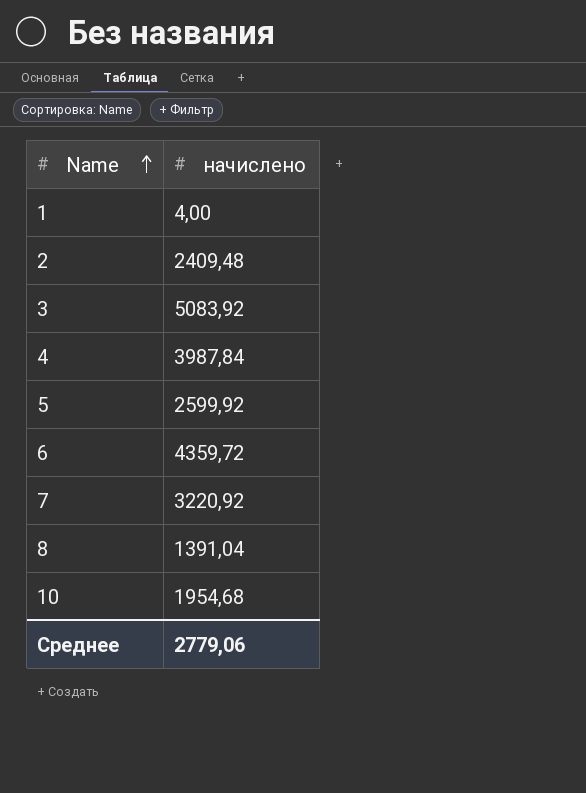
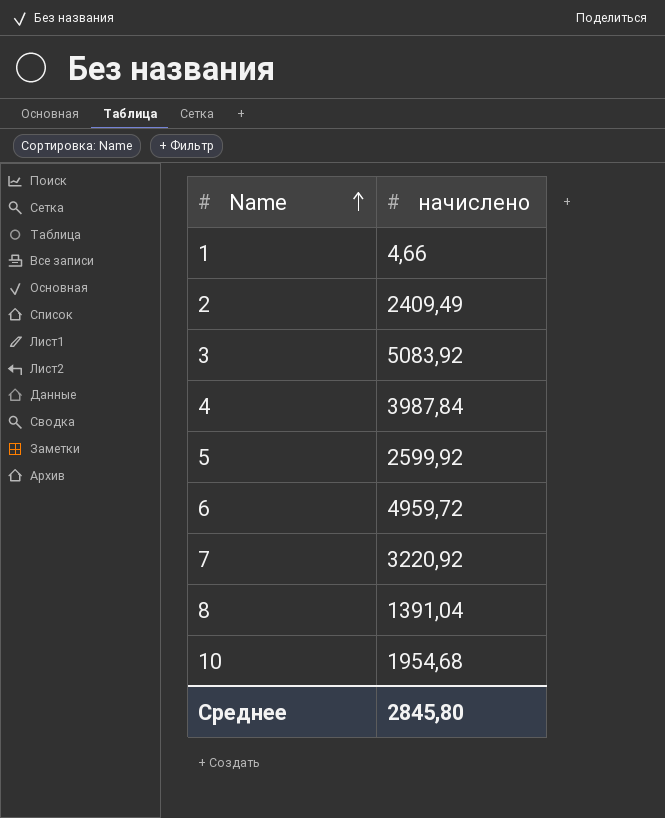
1 | начислено: 4,00 -> 4,66
2 | начислено: 2409,48 -> 2409,49
6 | начислено: 4359,72 -> 4959,72
Среднее | начислено: 2779,06 -> 2845,80

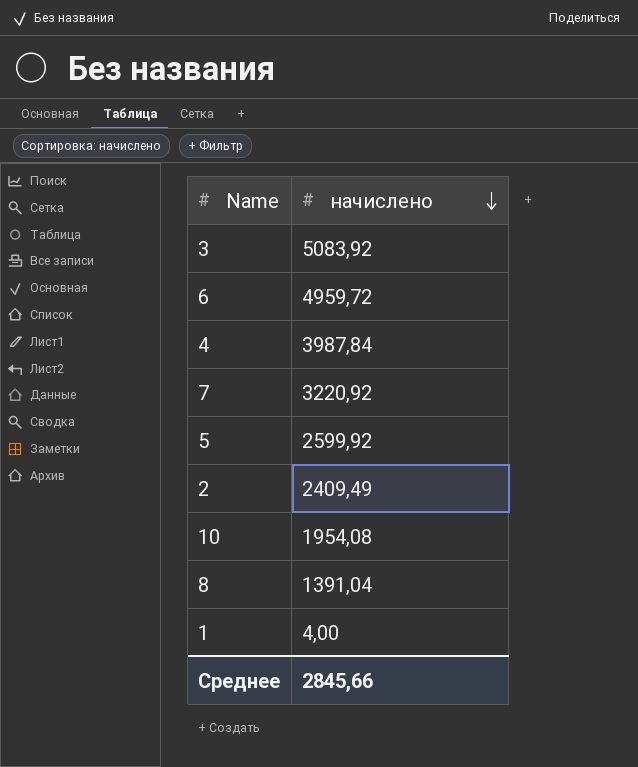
row order: Name ascending -> начислено descending
10 | начислено: 1954,68 -> 1954,08
1 | начислено: 4,66 -> 4,00
Среднее | начислено: 2845,80 -> 2845,66

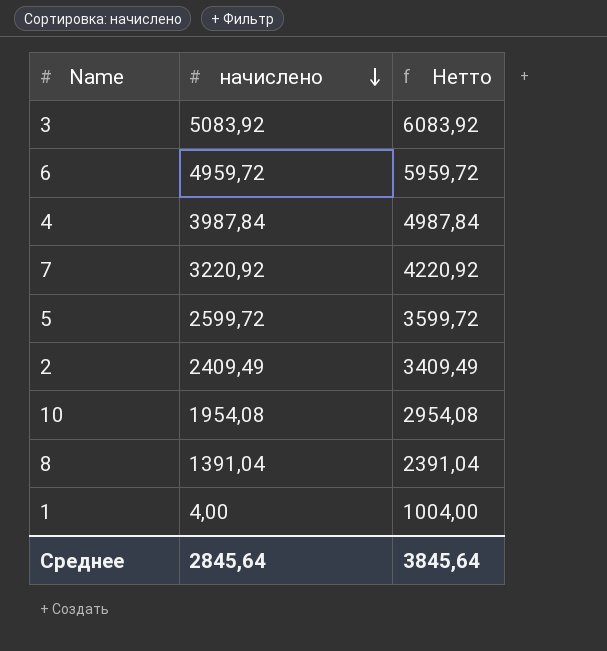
column Нетто | formula: none -> [начислено] + 1000
5 | начислено: 2599,92 -> 2599,72
Среднее | начислено: 2845,66 -> 2845,64

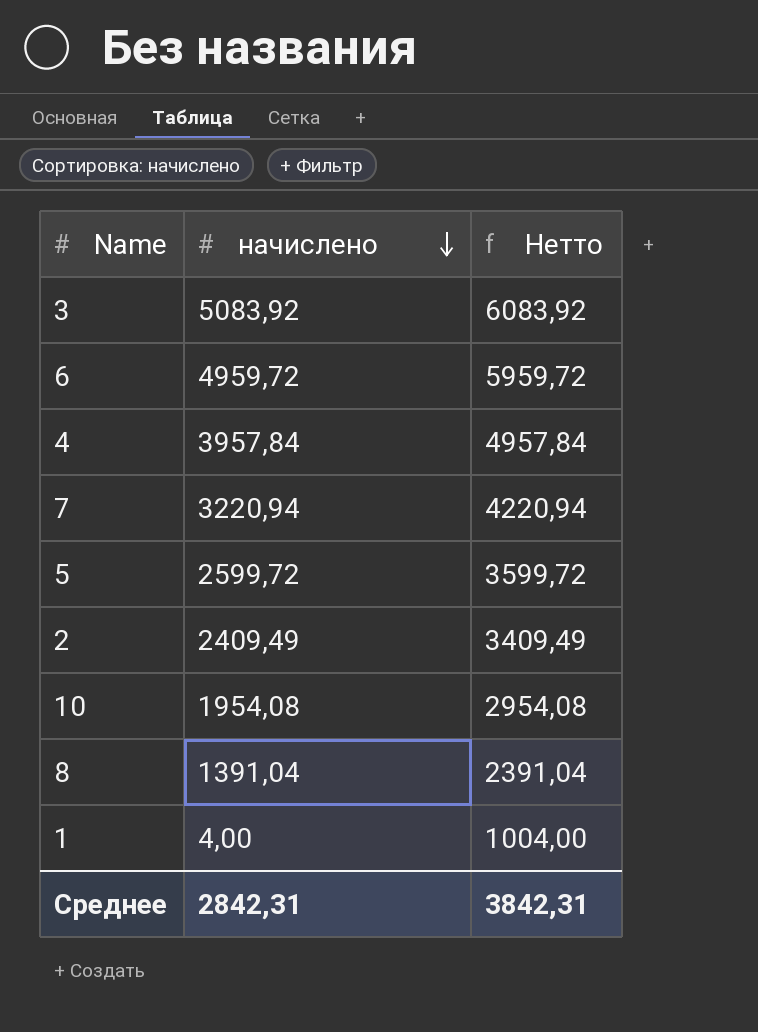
4 | начислено: 3987,84 -> 3957,84
4 | Нетто: 4987,84 -> 4957,84
7 | начислено: 3220,92 -> 3220,94
7 | Нетто: 4220,92 -> 4220,94
Среднее | начислено: 2845,64 -> 2842,31
Среднее | Нетто: 3845,64 -> 3842,31

